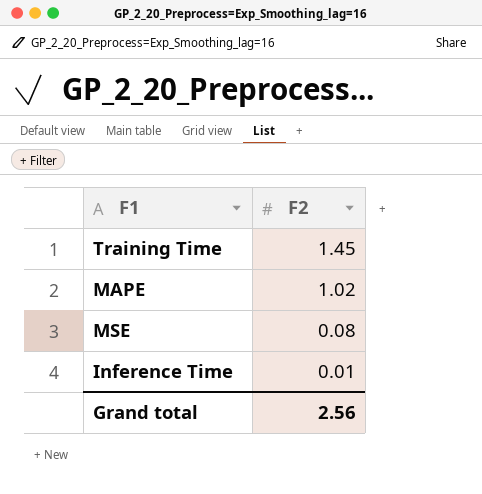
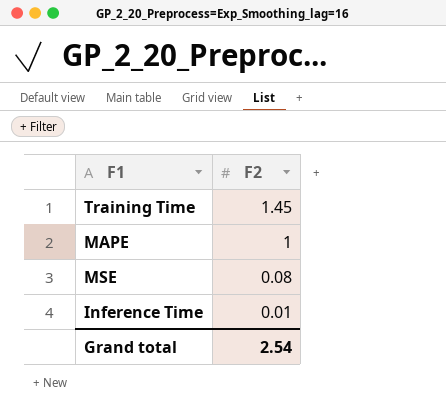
MAPE | F2: 1.02 -> 1
Grand total | F2: 2.56 -> 2.54

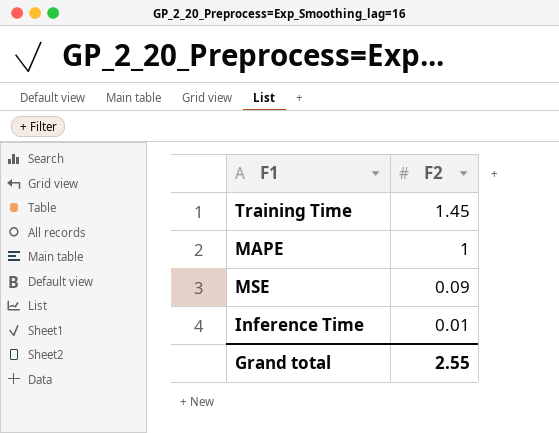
MSE | F2: 0.08 -> 0.09
Grand total | F2: 2.54 -> 2.55

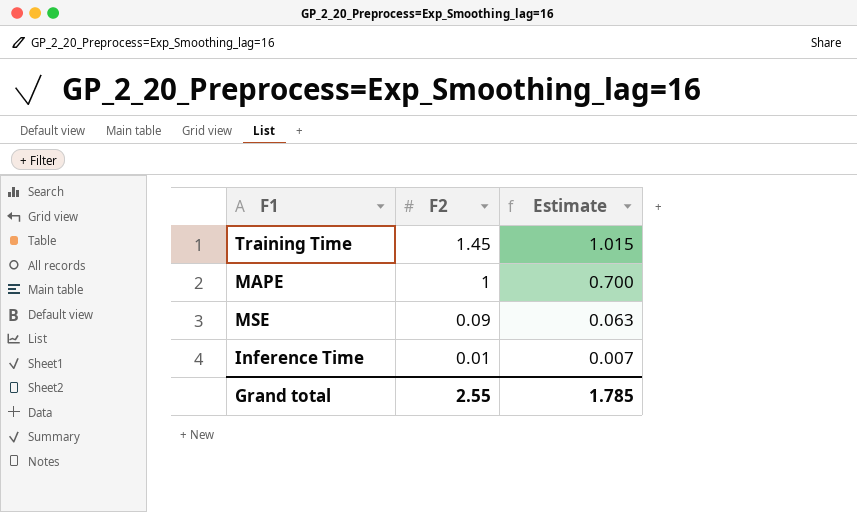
column Estimate | formula: none -> [F2] * 0.7

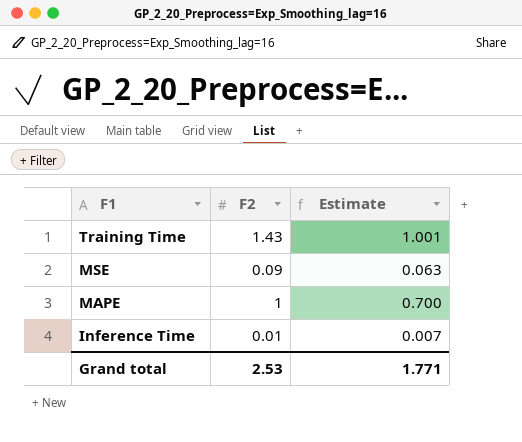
row order: F2 descending -> F1 descending
Training Time | F2: 1.45 -> 1.43
Training Time | Estimate: 1.015 -> 1.001
Grand total | F2: 2.55 -> 2.53
Grand total | Estimate: 1.785 -> 1.771

